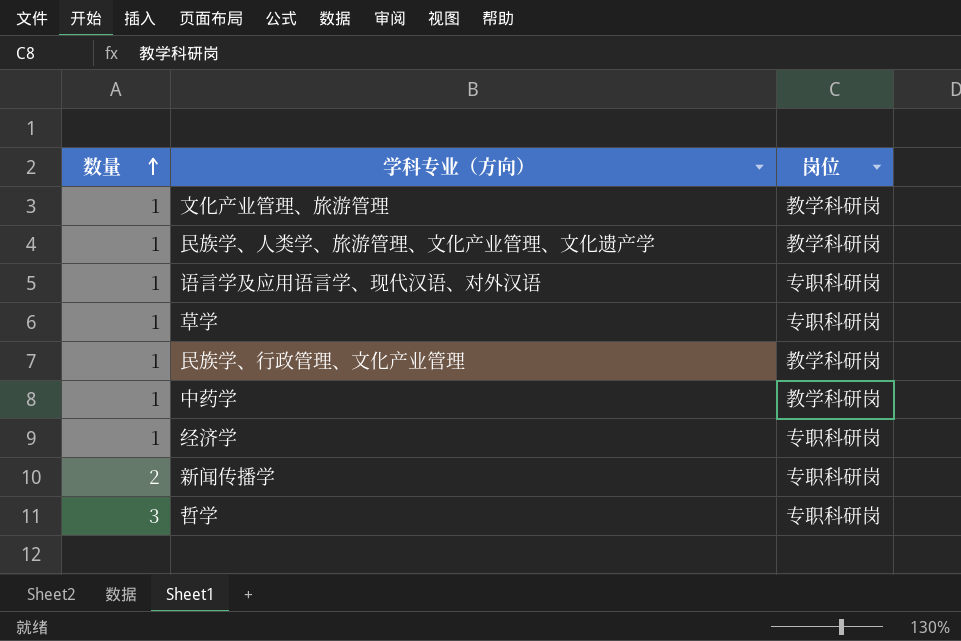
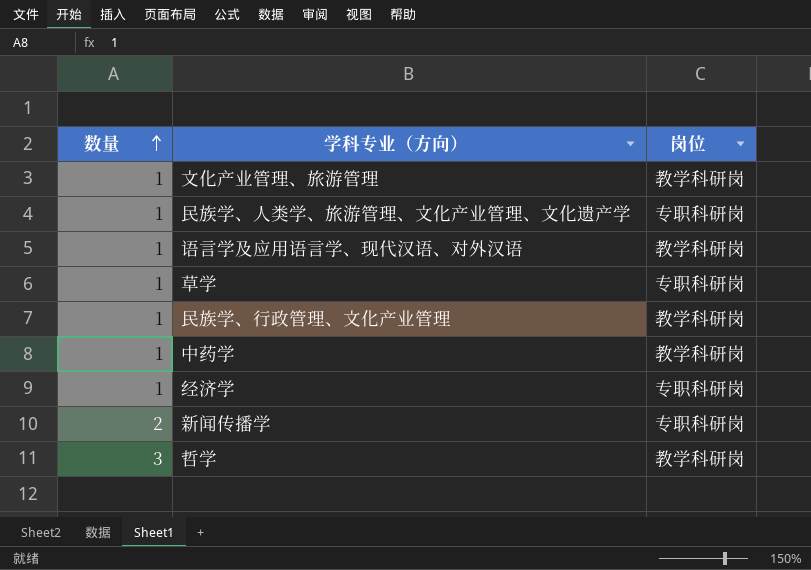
民族学、人类学、旅游管理、文化产业管理、文化遗产学 | 岗位: 教学科研岗 -> 专职科研岗
语言学及应用语言学、现代汉语、对外汉语 | 岗位: 专职科研岗 -> 教学科研岗
哲学 | 岗位: 专职科研岗 -> 教学科研岗

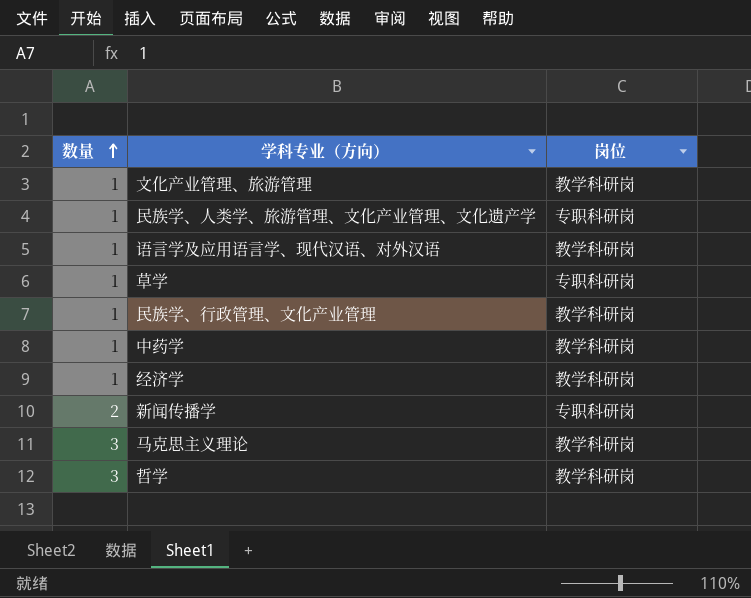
经济学 | 岗位: 专职科研岗 -> 教学科研岗
row 马克思主义理论: none -> 3 | 教学科研岗

